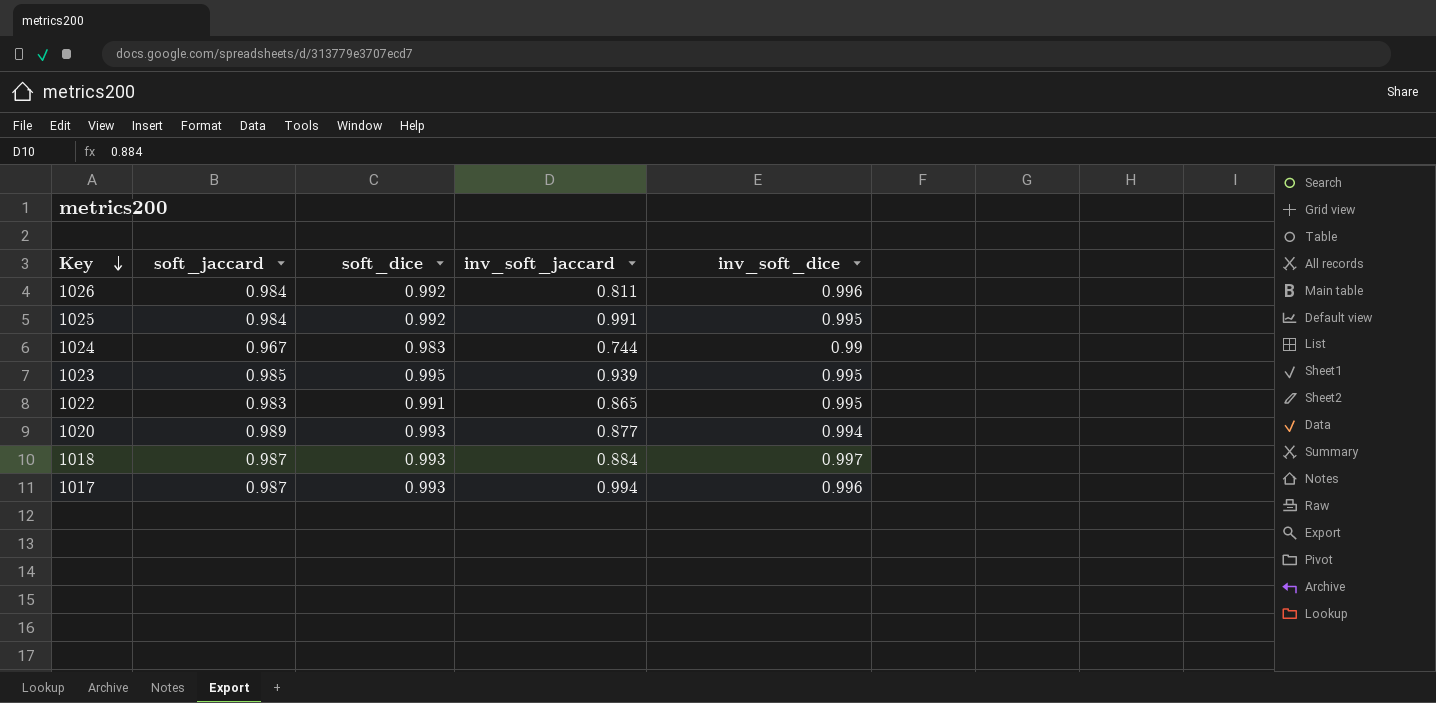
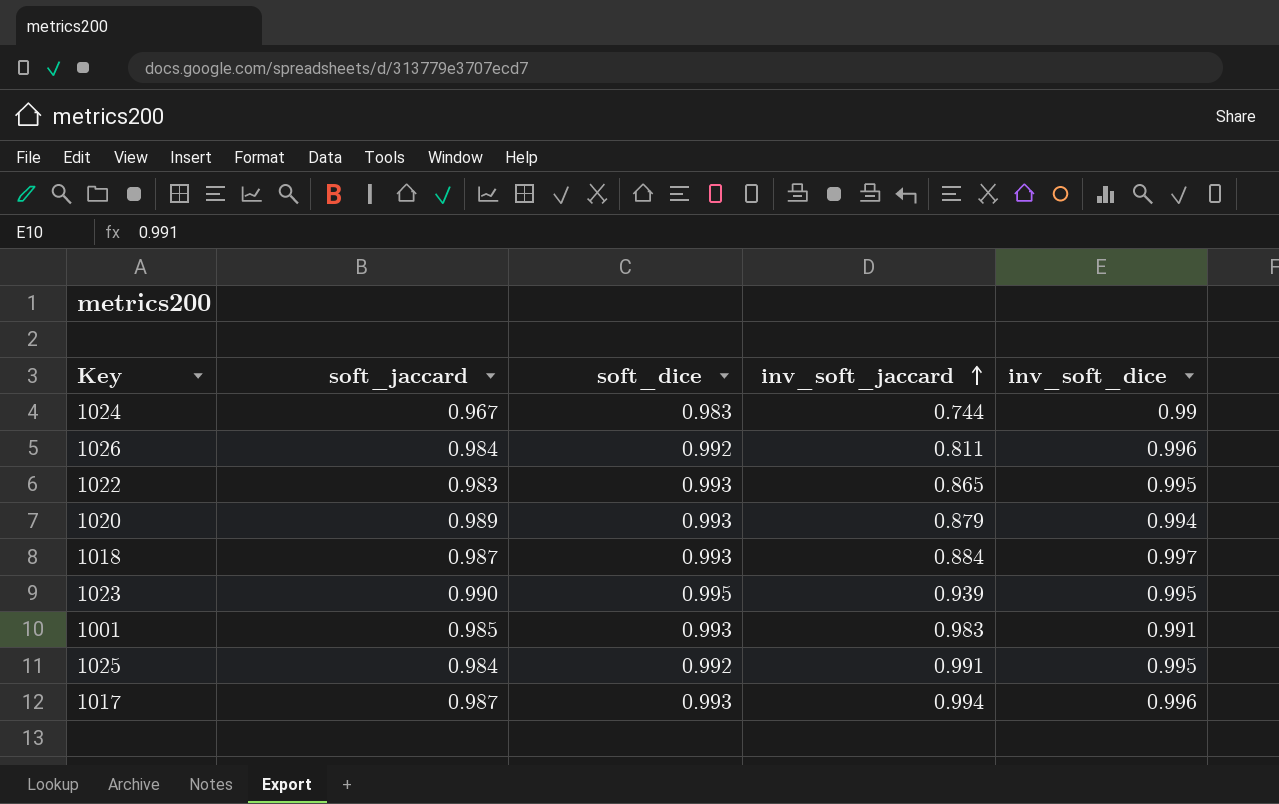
row order: Key descending -> inv_soft_jaccard ascending
1022 | soft_dice: 0.991 -> 0.993
1020 | inv_soft_jaccard: 0.877 -> 0.879
1023 | soft_jaccard: 0.985 -> 0.990
row 1001: none -> 0.985 | 0.993 | 0.983 | 0.991

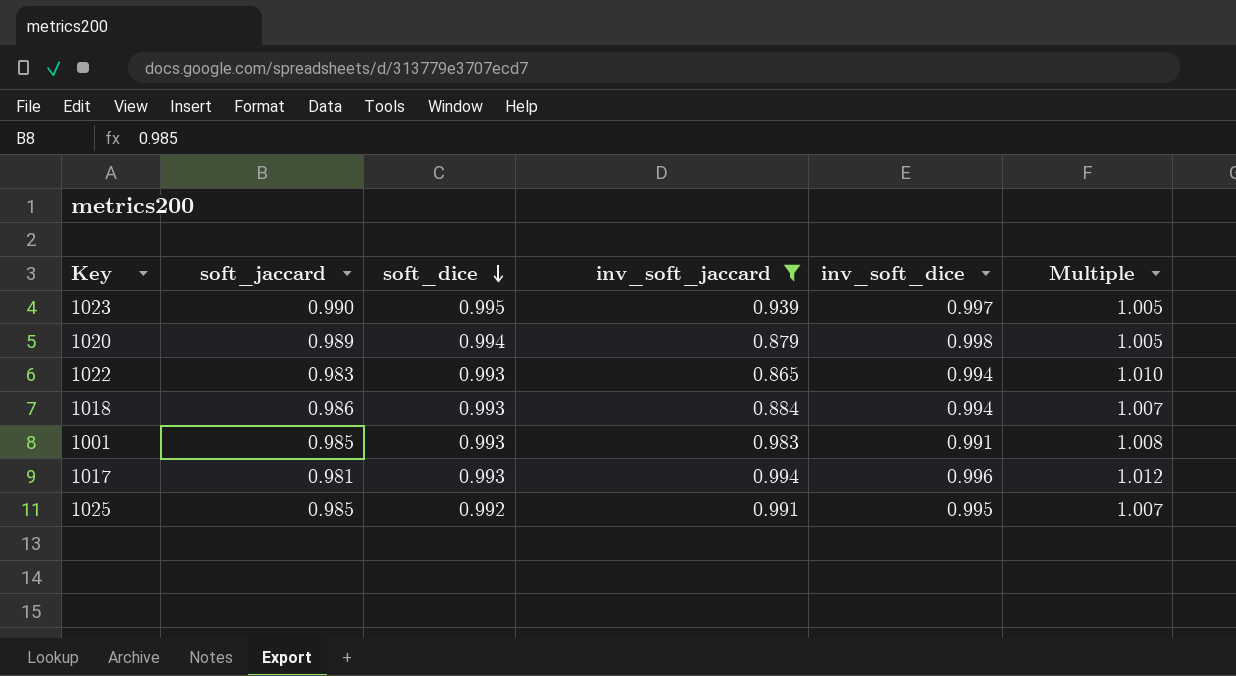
filter: none -> inv_soft_jaccard >= 0.865
row order: inv_soft_jaccard ascending -> soft_dice descending
column Multiple | formula: none -> [soft_dice] / [soft_jaccard]
1023 | inv_soft_dice: 0.995 -> 0.997
1020 | soft_dice: 0.993 -> 0.994
1020 | inv_soft_dice: 0.994 -> 0.998
1022 | inv_soft_dice: 0.995 -> 0.994
1018 | soft_jaccard: 0.987 -> 0.986
1018 | inv_soft_dice: 0.997 -> 0.994
1017 | soft_jaccard: 0.987 -> 0.981
1025 | soft_jaccard: 0.984 -> 0.985

